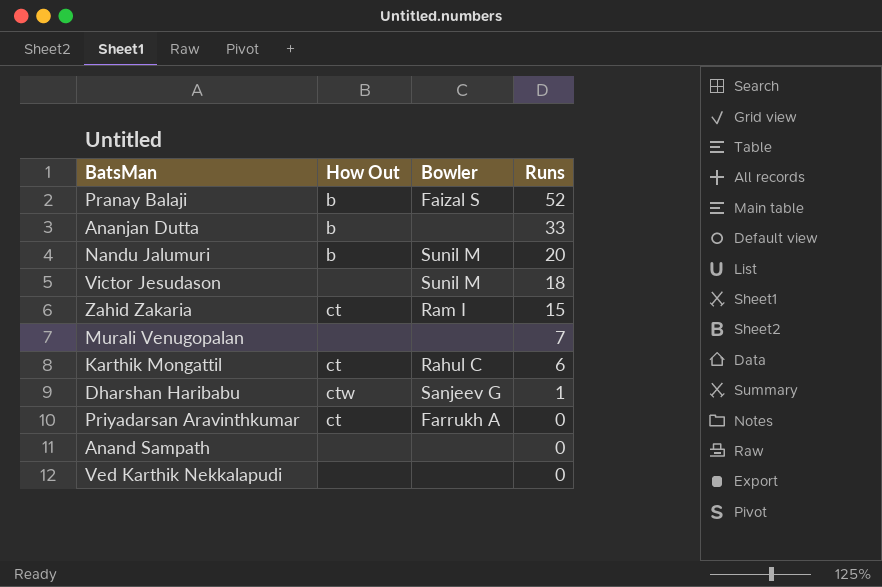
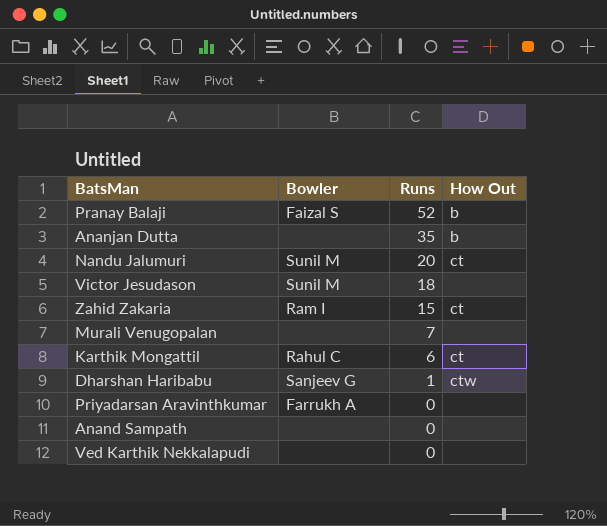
column How Out | position: 2 -> 4
Ananjan Dutta | Runs: 33 -> 35
Nandu Jalumuri | How Out: b -> ct
Priyadarsan Aravinthkumar | How Out: ct -> none

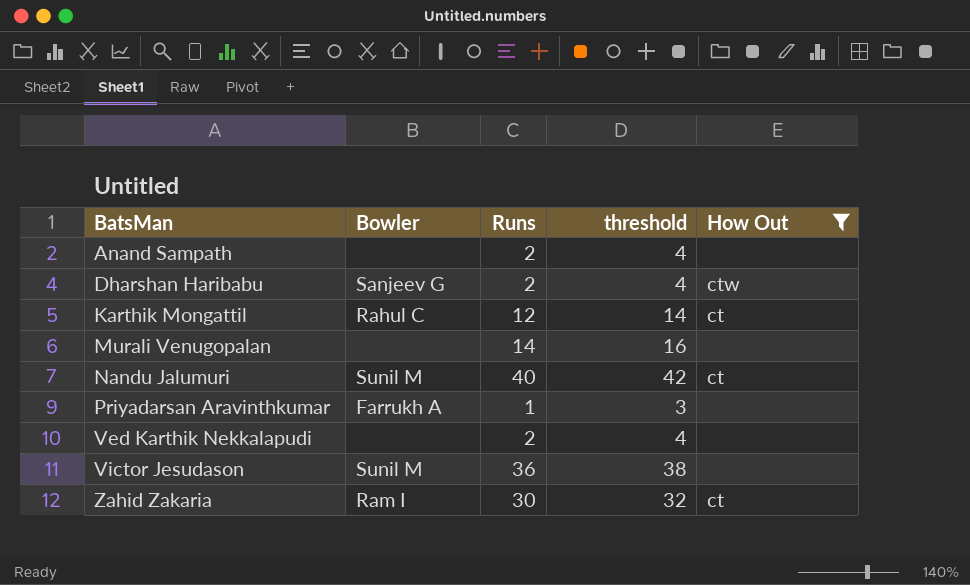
filter: none -> How Out != b
row order: Runs descending -> BatsMan ascending
column threshold | formula: none -> [Runs] + 2
Anand Sampath | Runs: 0 -> 2
Dharshan Haribabu | Runs: 1 -> 2
Karthik Mongattil | Runs: 6 -> 12
Murali Venugopalan | Runs: 7 -> 14
Nandu Jalumuri | Runs: 20 -> 40
Priyadarsan Aravinthkumar | Runs: 0 -> 1
Ved Karthik Nekkalapudi | Runs: 0 -> 2
Victor Jesudason | Runs: 18 -> 36
Zahid Zakaria | Runs: 15 -> 30

